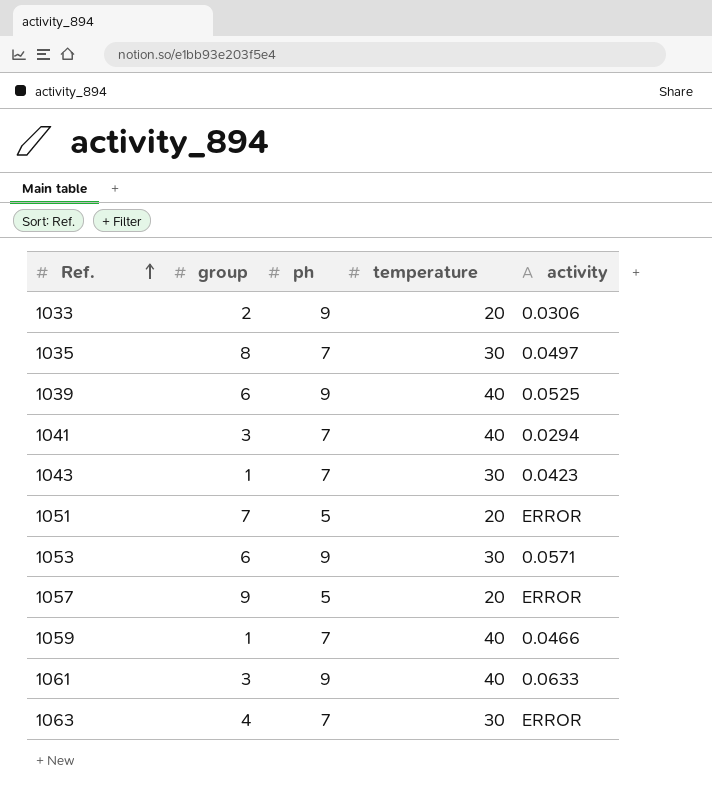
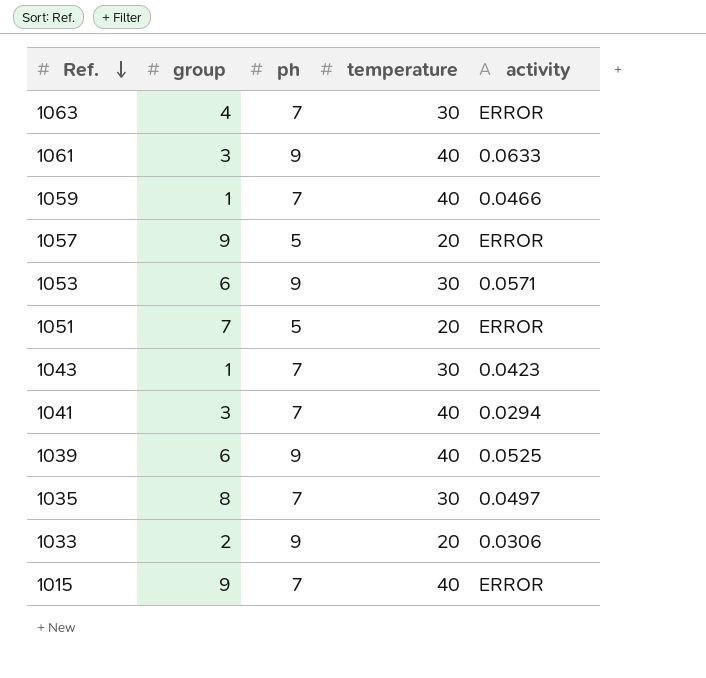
row order: Ref. ascending -> Ref. descending
row 1015: none -> 9 | 7 | 40 | ERROR

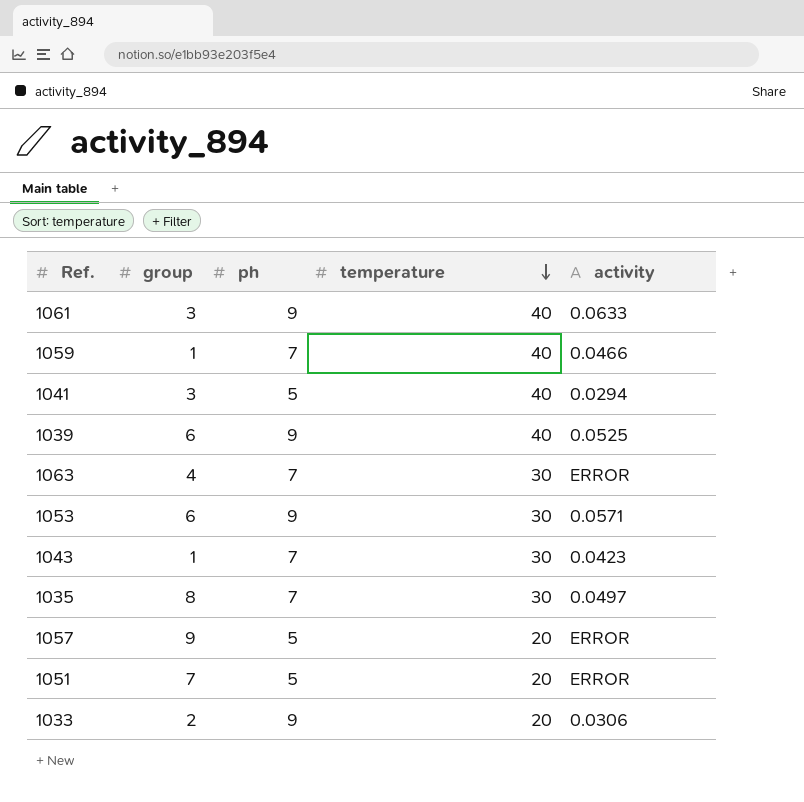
row order: Ref. descending -> temperature descending
row 1015: 9 | 7 | 40 | ERROR -> none
1041 | ph: 7 -> 5

